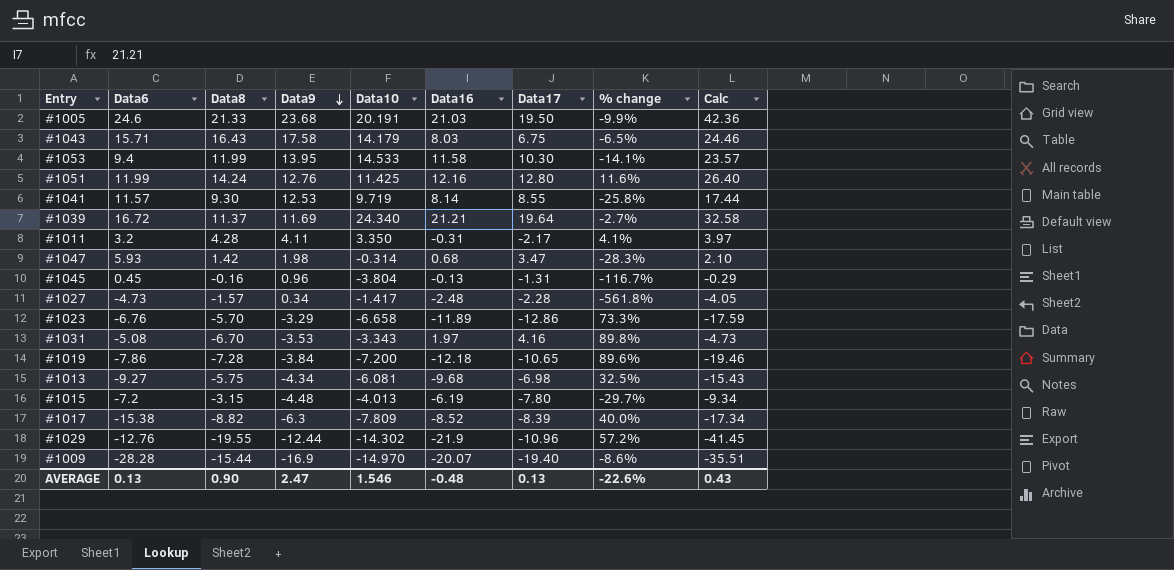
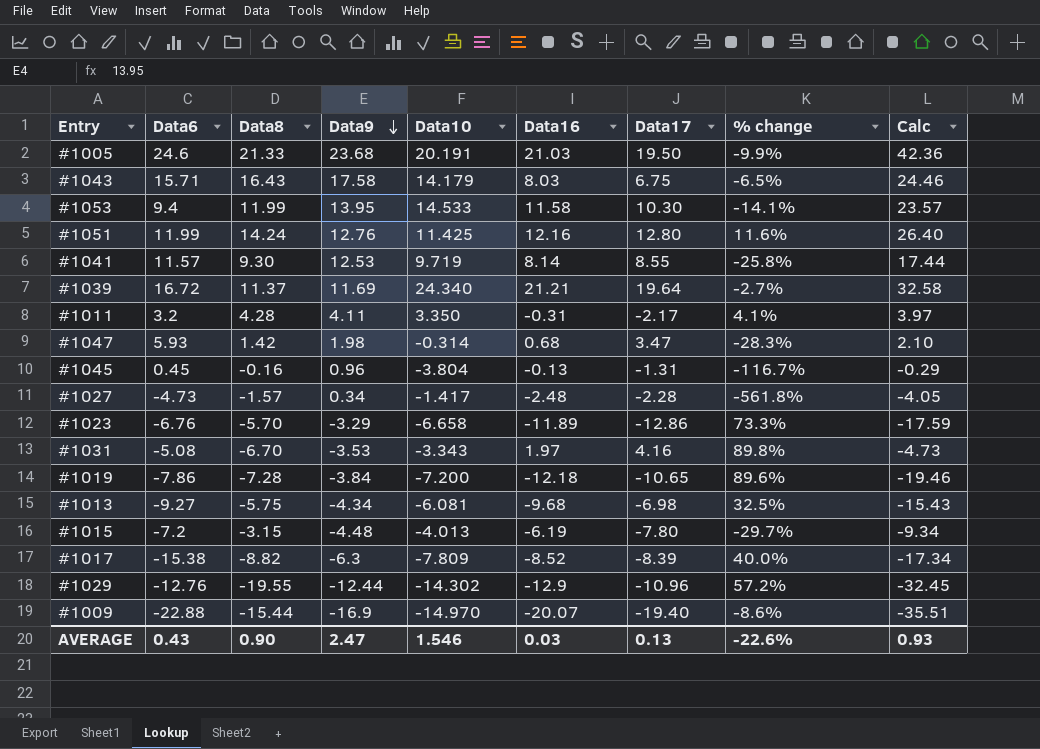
#1029 | Data16: -21.9 -> -12.9
#1029 | Calc: -41.45 -> -32.45
#1009 | Data6: -28.28 -> -22.88
AVERAGE | Data6: 0.13 -> 0.43
AVERAGE | Data16: -0.48 -> 0.03
AVERAGE | Calc: 0.43 -> 0.93

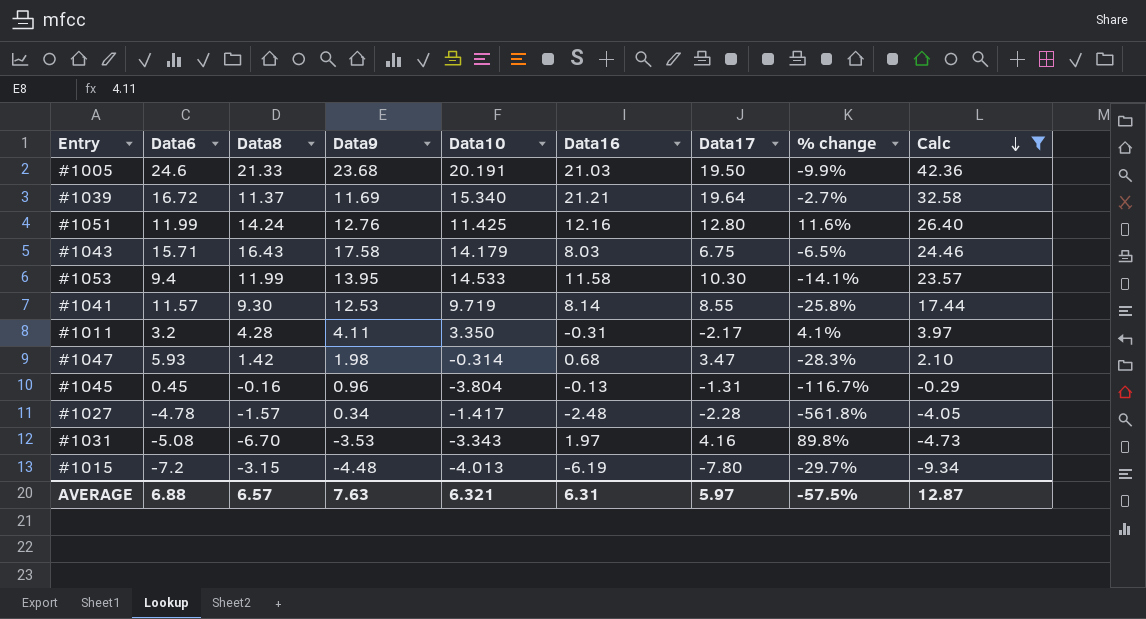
filter: none -> Calc >= -9.34
row order: Data9 descending -> Calc descending
#1039 | Data10: 24.340 -> 15.340
#1027 | Data6: -4.73 -> -4.78
AVERAGE | Data6: 0.43 -> 6.88
AVERAGE | Data8: 0.90 -> 6.57
AVERAGE | Data9: 2.47 -> 7.63
AVERAGE | Data10: 1.546 -> 6.321
AVERAGE | Data16: 0.03 -> 6.31
AVERAGE | Data17: 0.13 -> 5.97
AVERAGE | % change: -22.6% -> -57.5%
AVERAGE | Calc: 0.93 -> 12.87

